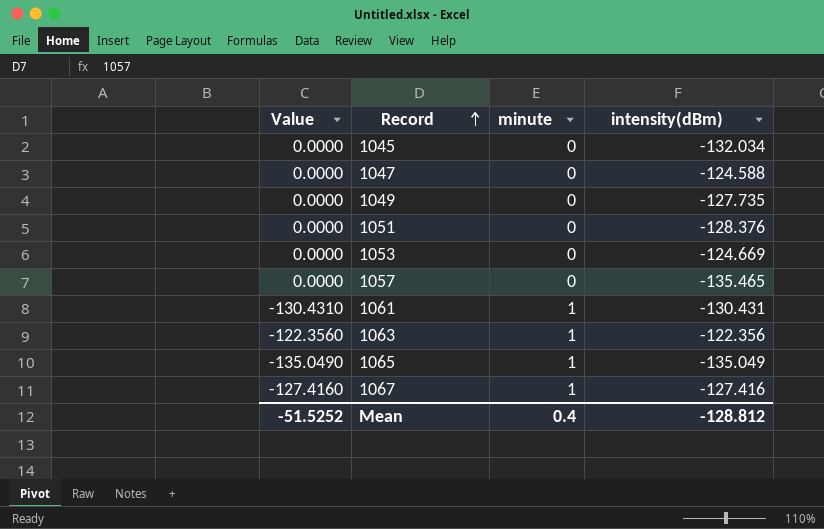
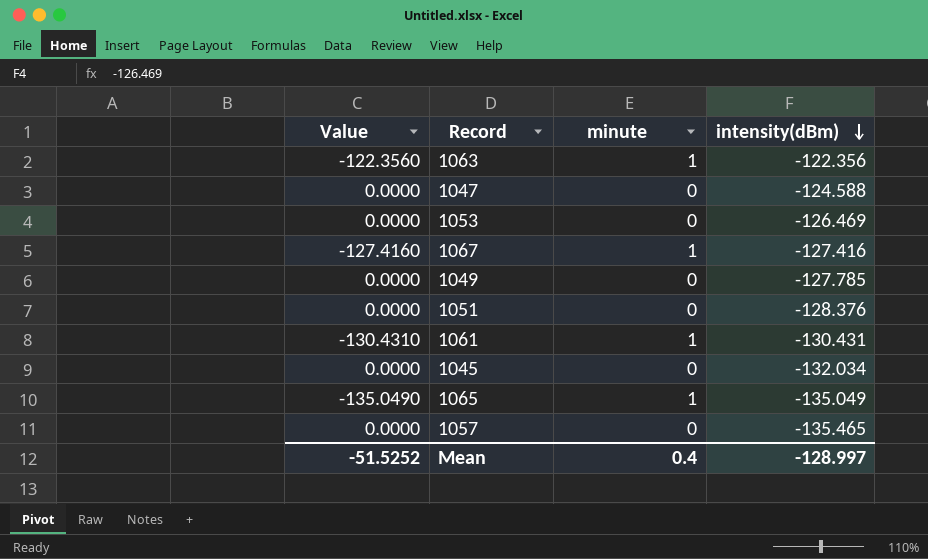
row order: Record ascending -> intensity(dBm) descending
1053 | intensity(dBm): -124.669 -> -126.469
1049 | intensity(dBm): -127.735 -> -127.785
Mean | intensity(dBm): -128.812 -> -128.997

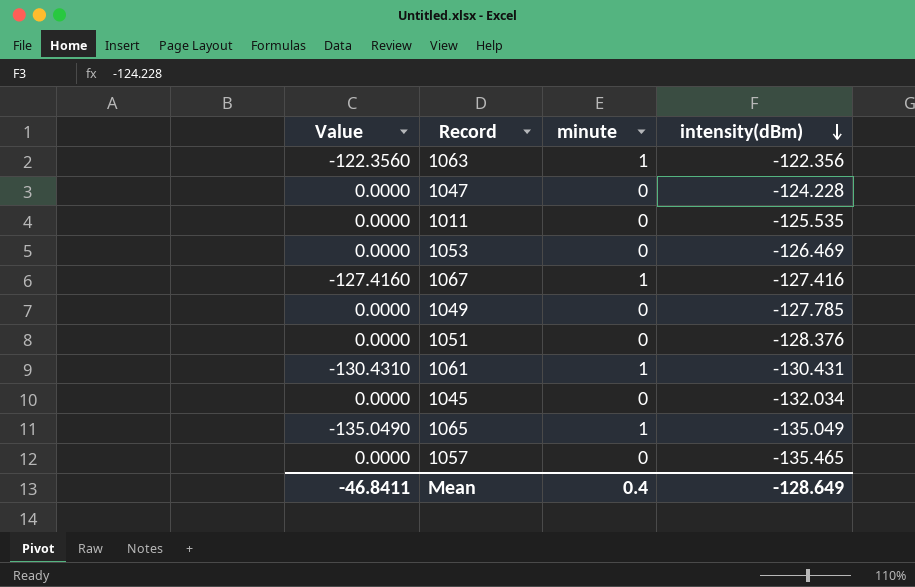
1047 | intensity(dBm): -124.588 -> -124.228
row 1011: none -> 0.0000 | 0 | -125.535
Mean | Value: -51.5252 -> -46.8411
Mean | intensity(dBm): -128.997 -> -128.649

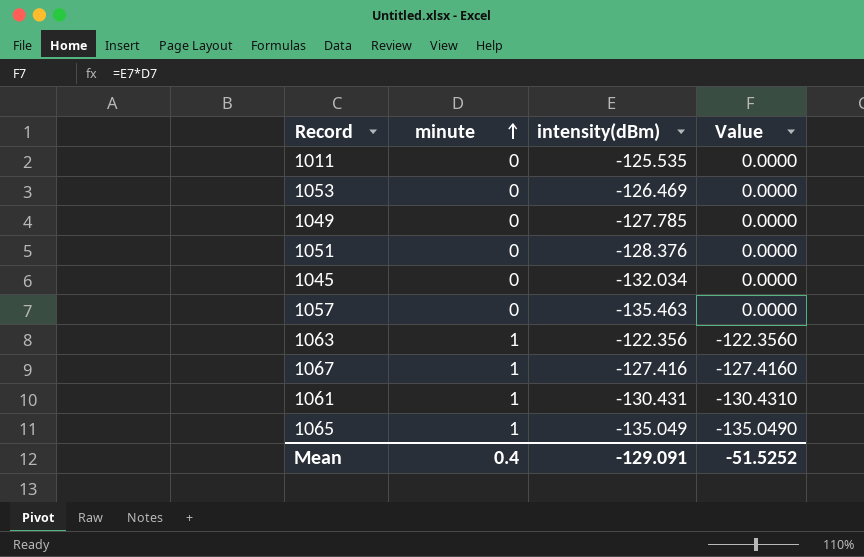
row order: intensity(dBm) descending -> minute ascending
column Value | position: 1 -> 4
row 1047: 0.0000 | 0 | -124.228 -> none
1057 | intensity(dBm): -135.465 -> -135.463
Mean | intensity(dBm): -128.649 -> -129.091
Mean | Value: -46.8411 -> -51.5252

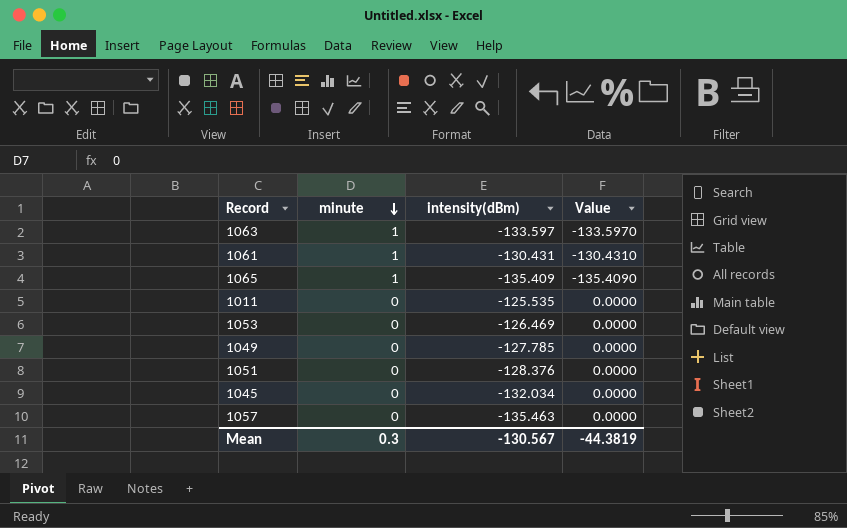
row order: minute ascending -> minute descending
row 1067: 1 | -127.416 | -127.4160 -> none
1063 | intensity(dBm): -122.356 -> -133.597
1063 | Value: -122.3560 -> -133.5970
1065 | intensity(dBm): -135.049 -> -135.409
1065 | Value: -135.0490 -> -135.4090
Mean | minute: 0.4 -> 0.3
Mean | intensity(dBm): -129.091 -> -130.567
Mean | Value: -51.5252 -> -44.3819

